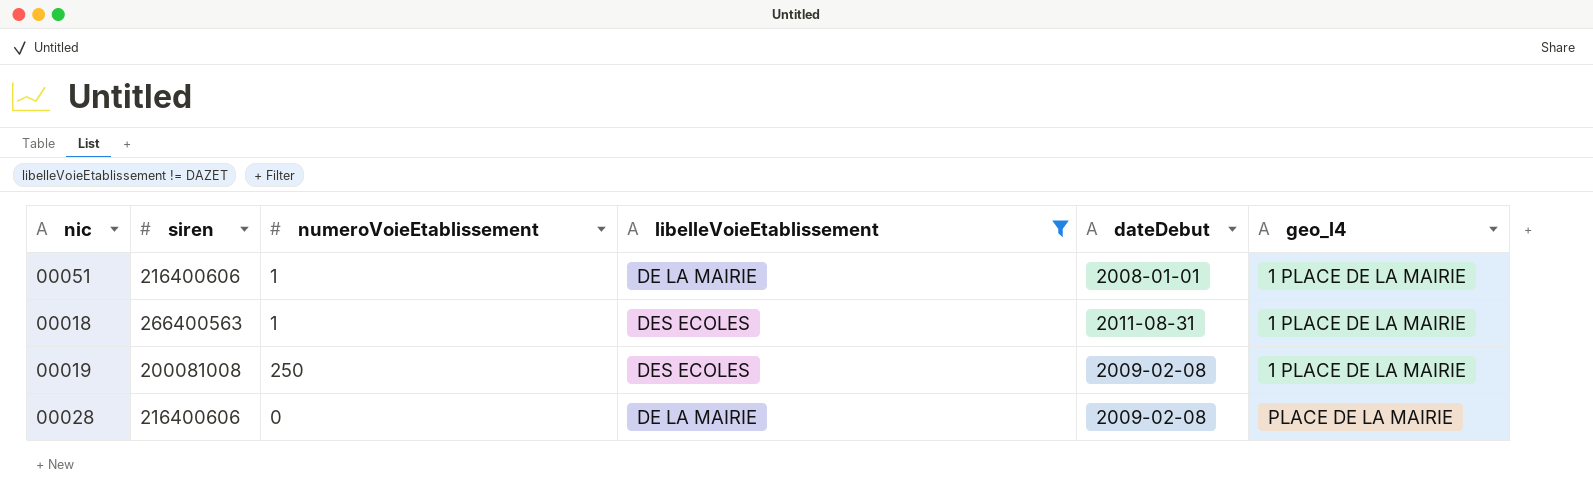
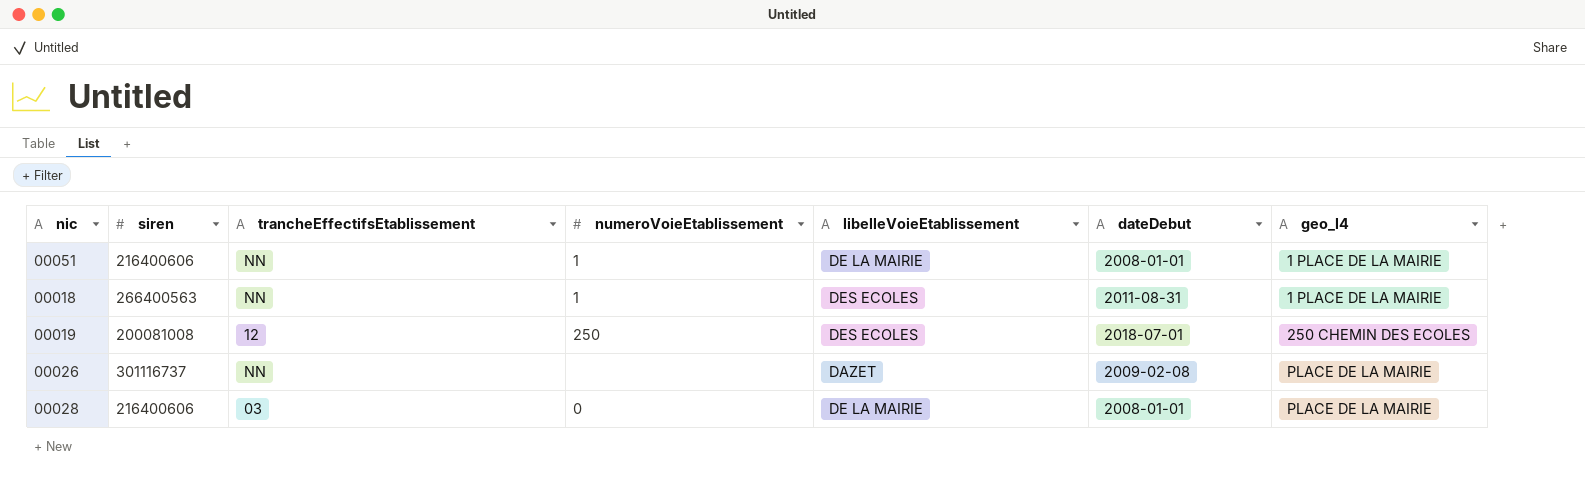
filter: libelleVoieEtablissement != DAZET -> none
column trancheEffectifsEtablissement | position: none -> 3
00019 | dateDebut: 2009-02-08 -> 2018-07-01
00019 | geo_l4: 1 PLACE DE LA MAIRIE -> 250 CHEMIN DES ECOLES
00028 | dateDebut: 2009-02-08 -> 2008-01-01

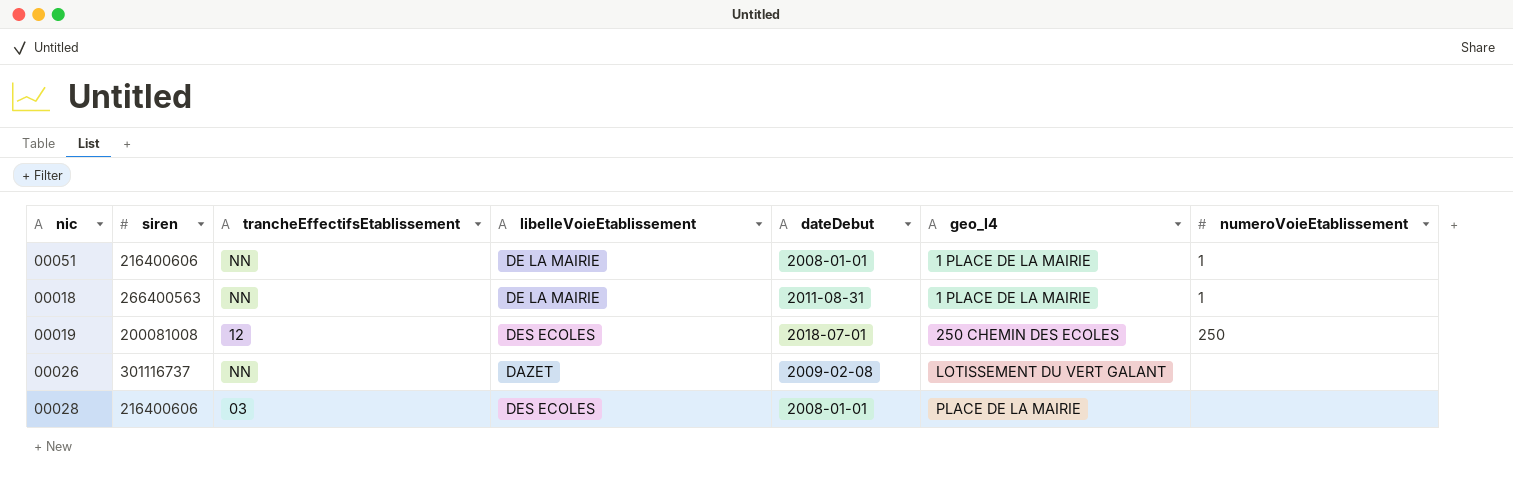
column numeroVoieEtablissement | position: 4 -> 7
00018 | libelleVoieEtablissement: DES ECOLES -> DE LA MAIRIE
00026 | geo_l4: PLACE DE LA MAIRIE -> LOTISSEMENT DU VERT GALANT
00028 | libelleVoieEtablissement: DE LA MAIRIE -> DES ECOLES
00028 | numeroVoieEtablissement: 0 -> none

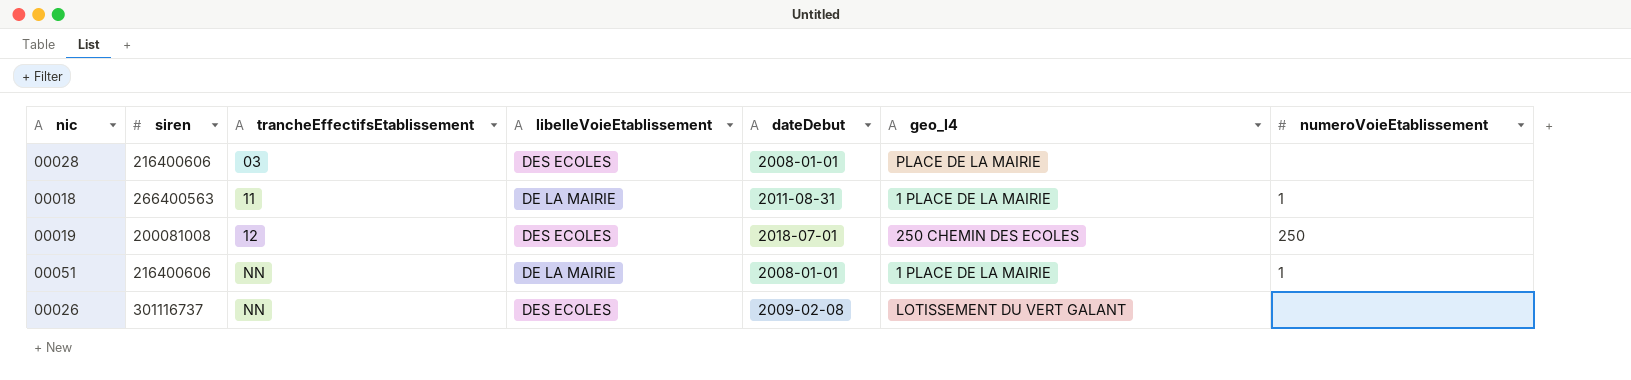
row order: geo_l4 ascending -> trancheEffectifsEtablissement ascending
00018 | trancheEffectifsEtablissement: NN -> 11
00026 | libelleVoieEtablissement: DAZET -> DES ECOLES

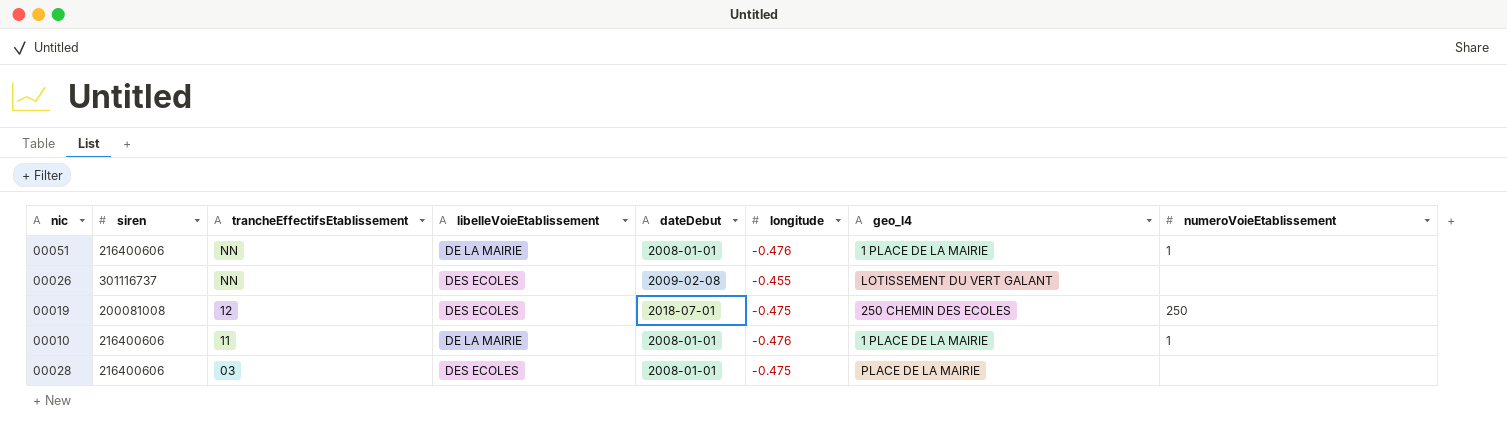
row order: trancheEffectifsEtablissement ascending -> trancheEffectifsEtablissement descending
column longitude | position: none -> 6
row 00018: 266400563 | 11 | DE LA MAIRIE | 2011-08-31 | 1 PLACE DE LA MAIRIE | 1 -> none
row 00010: none -> 216400606 | 11 | DE LA MAIRIE | 2008-01-01 | -0.476 | 1 PLACE DE LA MAIRIE | 1

